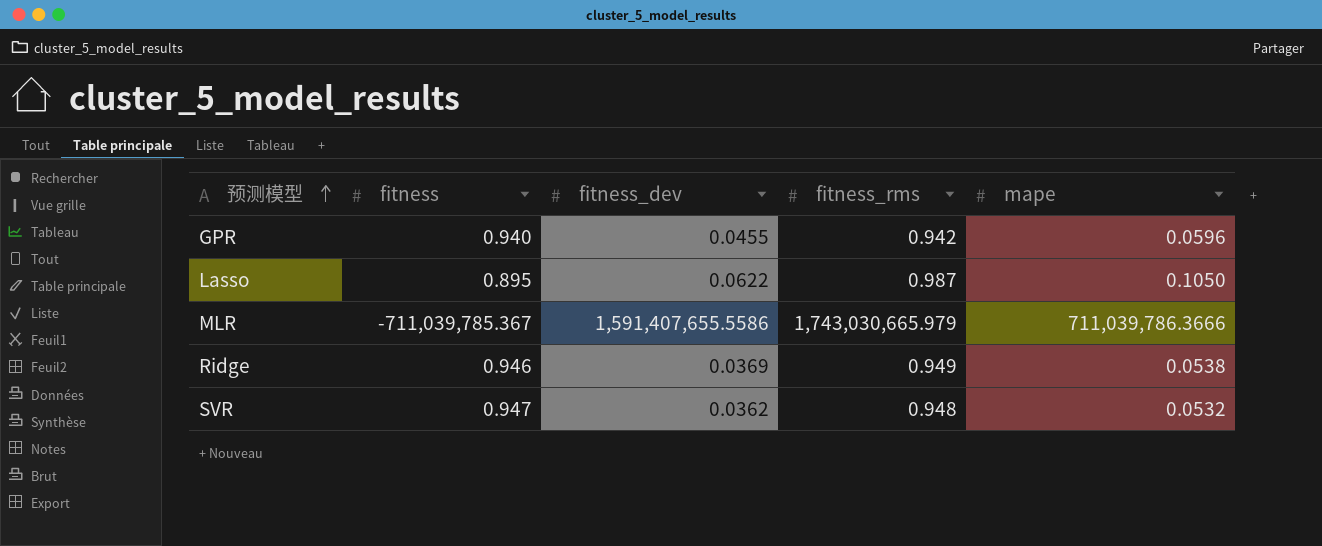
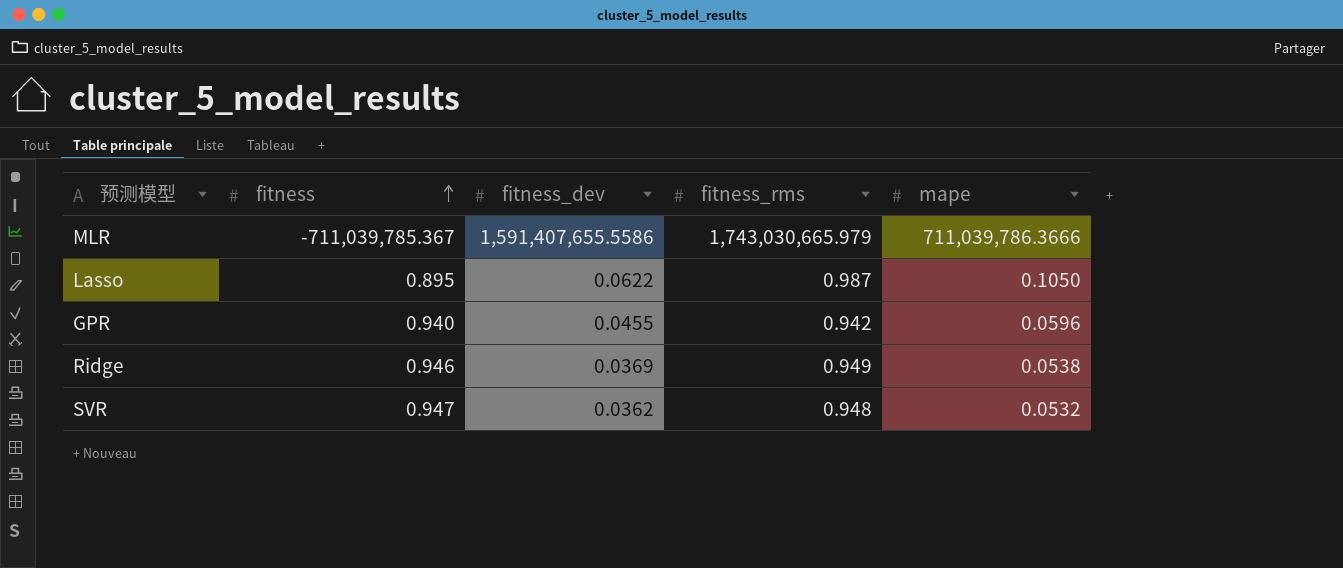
row order: 预测模型 ascending -> fitness ascending

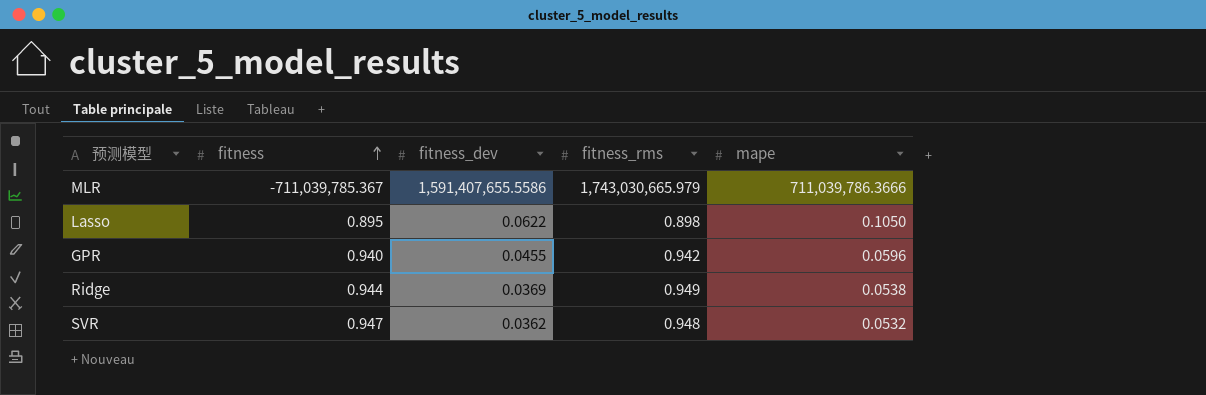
Lasso | fitness_rms: 0.987 -> 0.898
Ridge | fitness: 0.946 -> 0.944

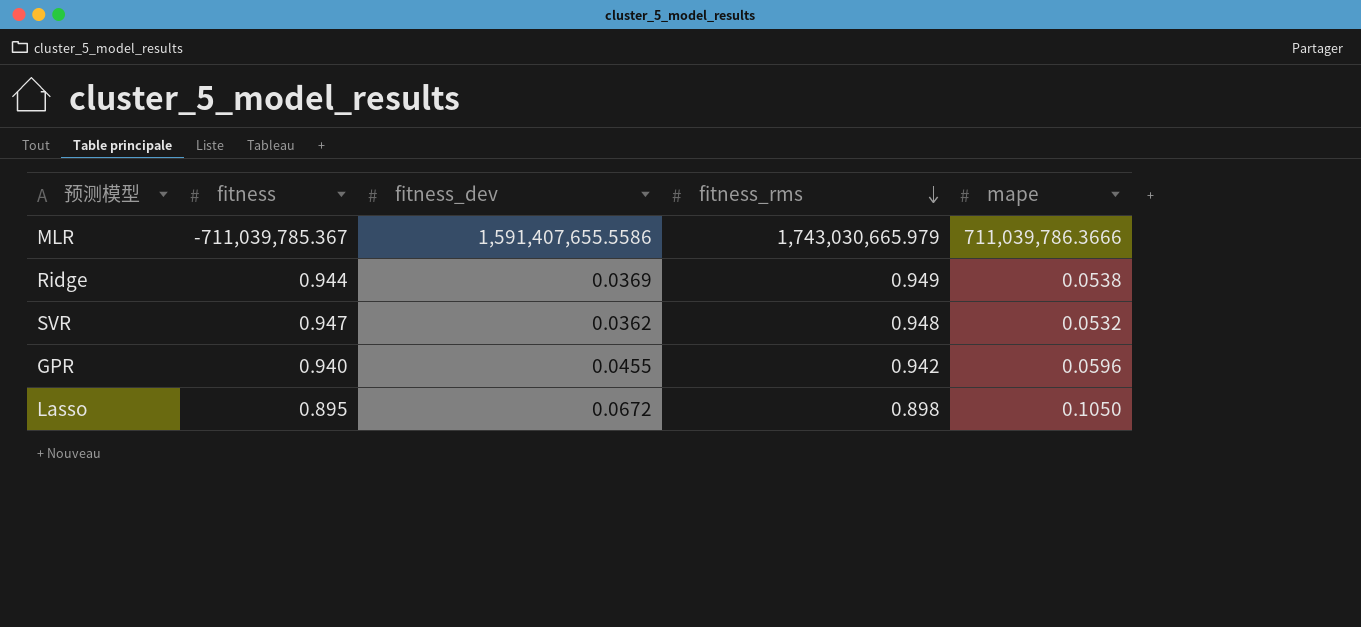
row order: fitness ascending -> fitness_rms descending
Lasso | fitness_dev: 0.0622 -> 0.0672

